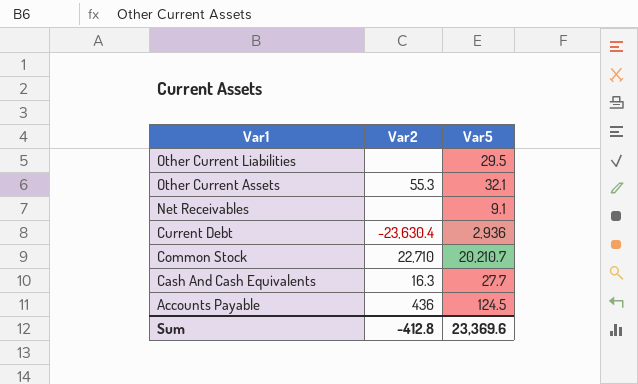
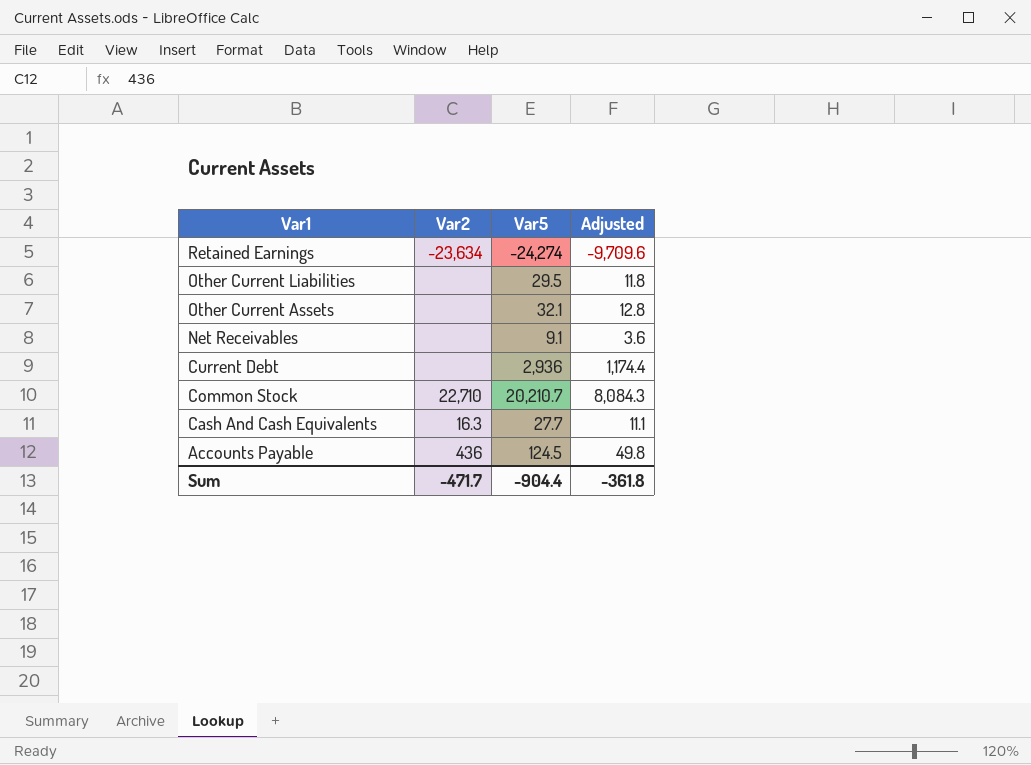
column Adjusted | formula: none -> [Var5] * 0.4
row Retained Earnings: none -> -23,634 | -24,274 | -9,709.6
Other Current Assets | Var2: 55.3 -> none
Current Debt | Var2: -23,630.4 -> none
Sum | Var2: -412.8 -> -471.7
Sum | Var5: 23,369.6 -> -904.4

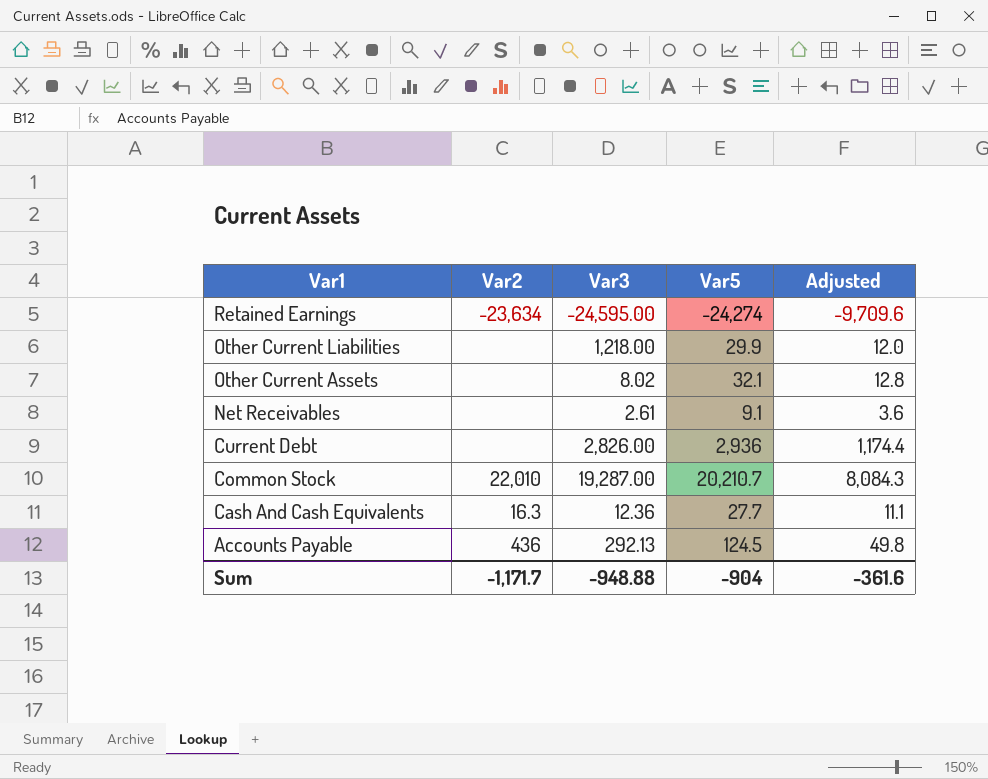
column Var3 | position: none -> 3
Other Current Liabilities | Var5: 29.5 -> 29.9
Other Current Liabilities | Adjusted: 11.8 -> 12.0
Common Stock | Var2: 22,710 -> 22,010
Sum | Var2: -471.7 -> -1,171.7
Sum | Var5: -904.4 -> -904
Sum | Adjusted: -361.8 -> -361.6

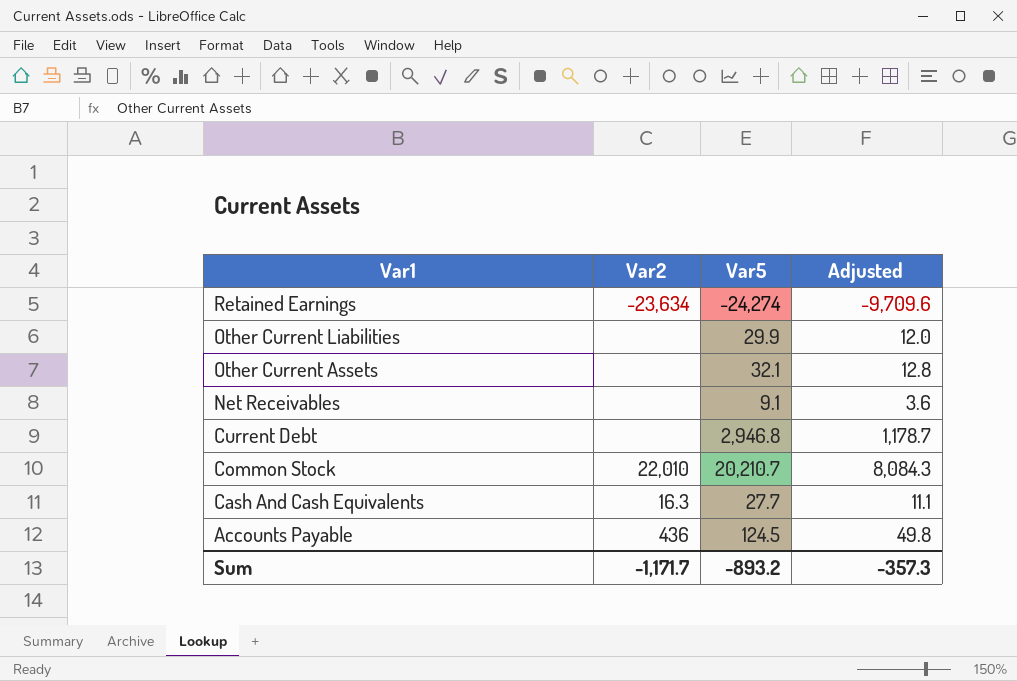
column Var3 | position: 3 -> none
Current Debt | Var5: 2,936 -> 2,946.8
Current Debt | Adjusted: 1,174.4 -> 1,178.7
Sum | Var5: -904 -> -893.2
Sum | Adjusted: -361.6 -> -357.3

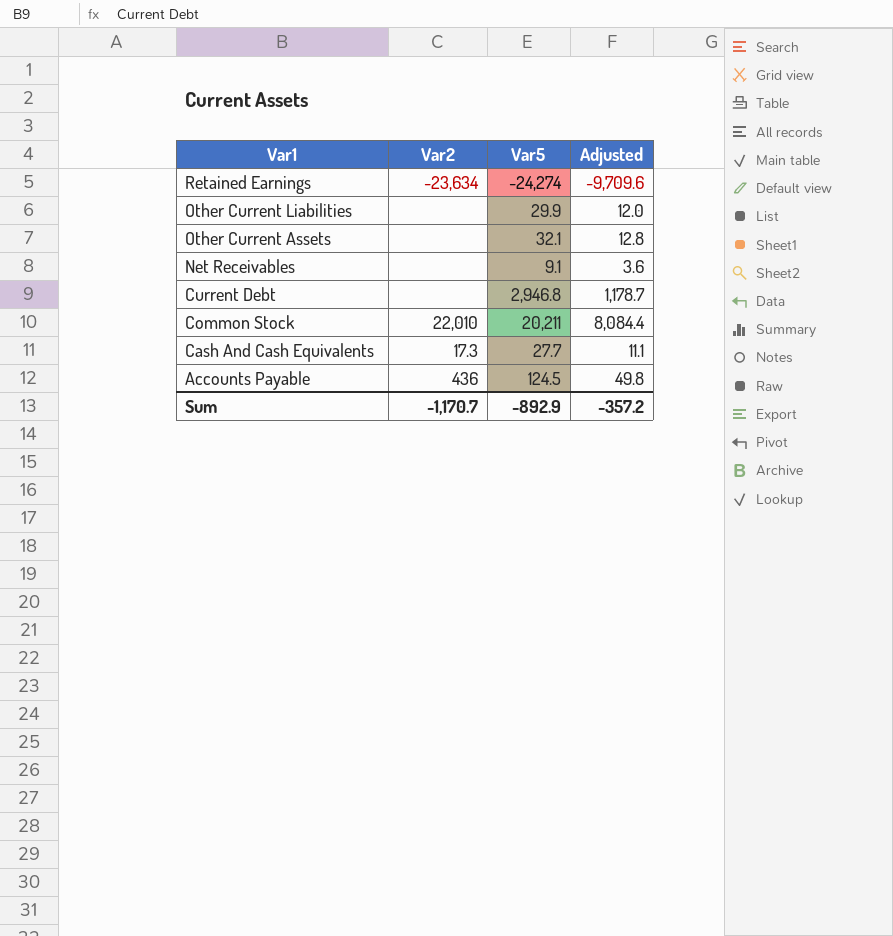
Common Stock | Var5: 20,210.7 -> 20,211
Common Stock | Adjusted: 8,084.3 -> 8,084.4
Cash And Cash Equivalents | Var2: 16.3 -> 17.3
Sum | Var2: -1,171.7 -> -1,170.7
Sum | Var5: -893.2 -> -892.9
Sum | Adjusted: -357.3 -> -357.2

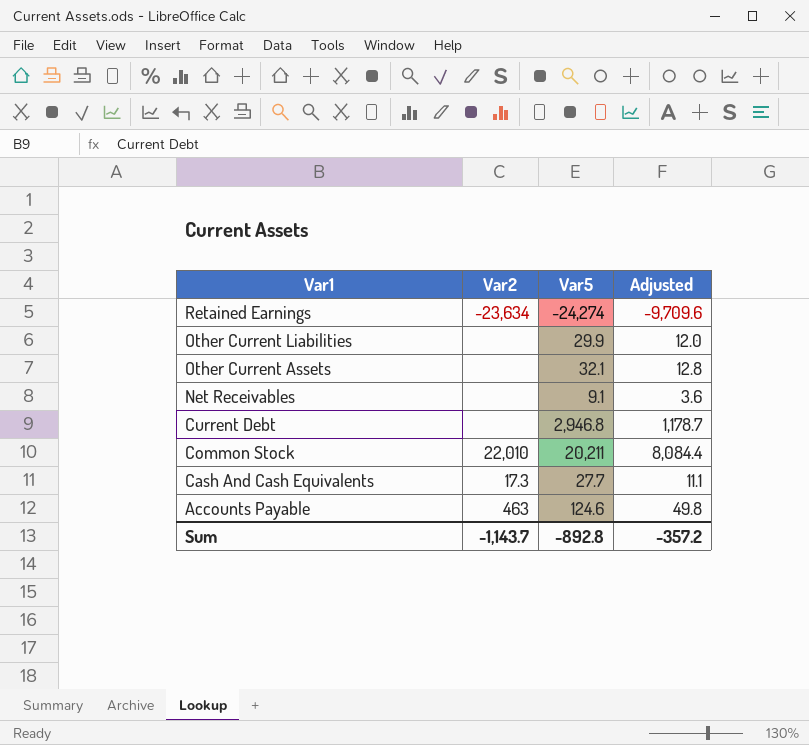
Accounts Payable | Var2: 436 -> 463
Accounts Payable | Var5: 124.5 -> 124.6
Sum | Var2: -1,170.7 -> -1,143.7
Sum | Var5: -892.9 -> -892.8

